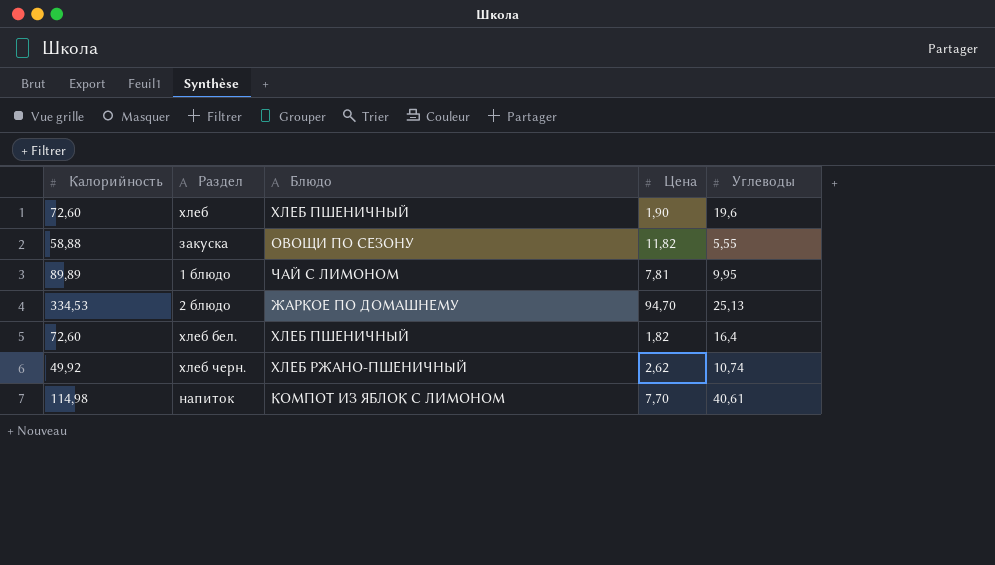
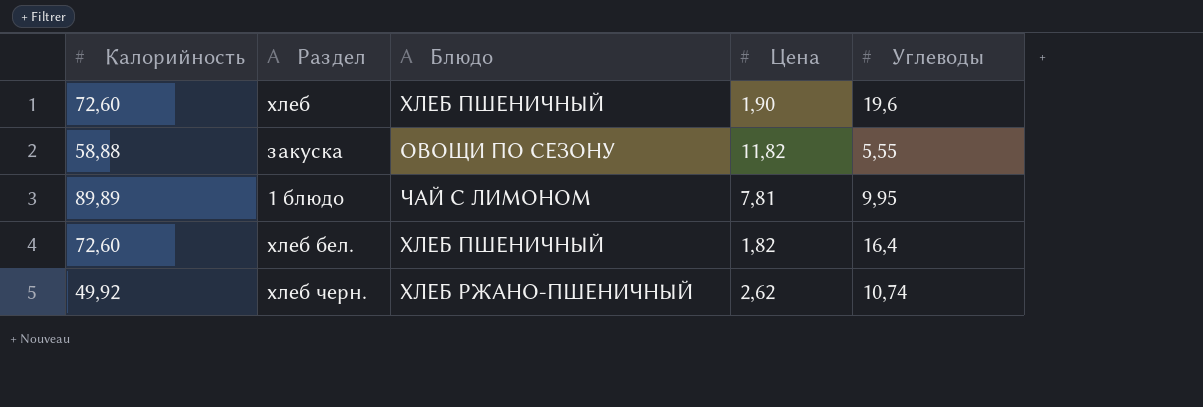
row 2 блюдо: 334,53 | ЖАРКОЕ ПО ДОМАШНЕМУ | 94,70 | 25,13 -> none
row напиток: 114,98 | КОМПОТ ИЗ ЯБЛОК С ЛИМОНОМ | 7,70 | 40,61 -> none

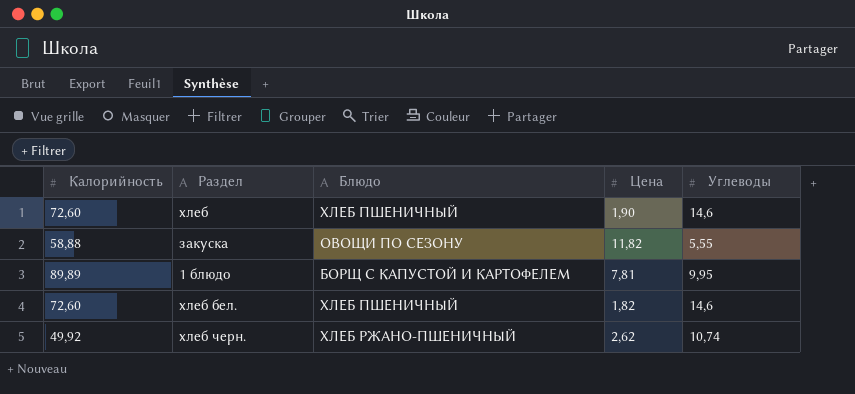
хлеб | Углеводы: 19,6 -> 14,6
1 блюдо | Блюдо: ЧАЙ С ЛИМОНОМ -> БОРЩ С КАПУСТОЙ И КАРТОФЕЛЕМ
хлеб бел. | Углеводы: 16,4 -> 14,6

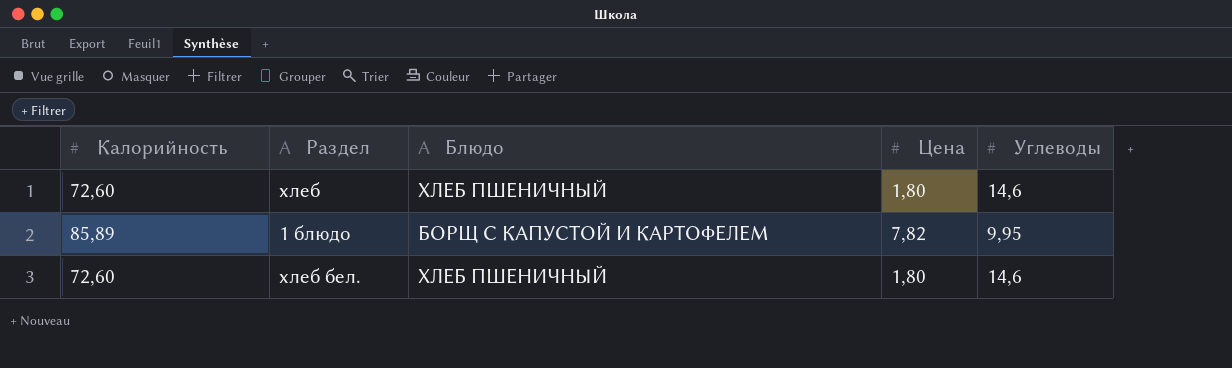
row закуска: 58,88 | ОВОЩИ ПО СЕЗОНУ | 11,82 | 5,55 -> none
row хлеб черн.: 49,92 | ХЛЕБ РЖАНО-ПШЕНИЧНЫЙ | 2,62 | 10,74 -> none
хлеб | Цена: 1,90 -> 1,80
1 блюдо | Калорийность: 89,89 -> 85,89
1 блюдо | Цена: 7,81 -> 7,82
хлеб бел. | Цена: 1,82 -> 1,80

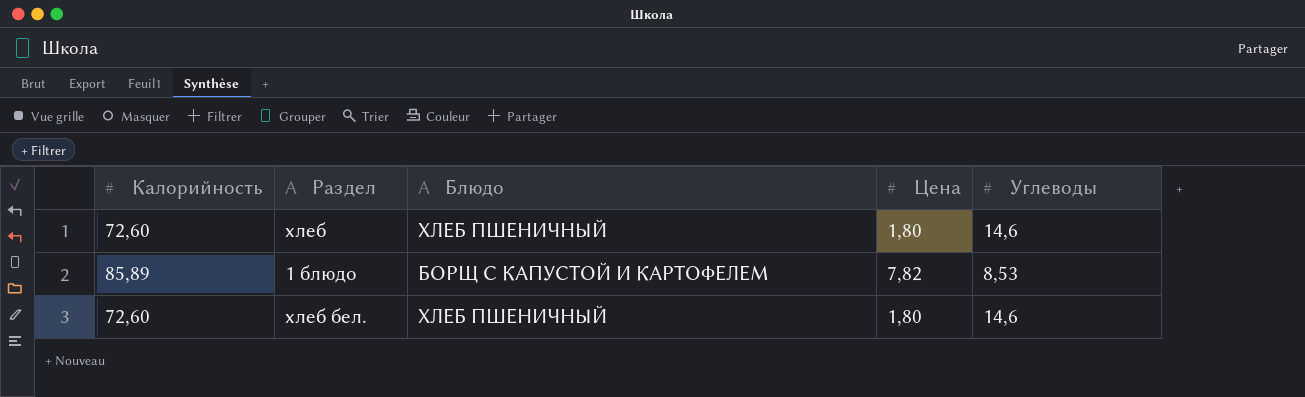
1 блюдо | Углеводы: 9,95 -> 8,53

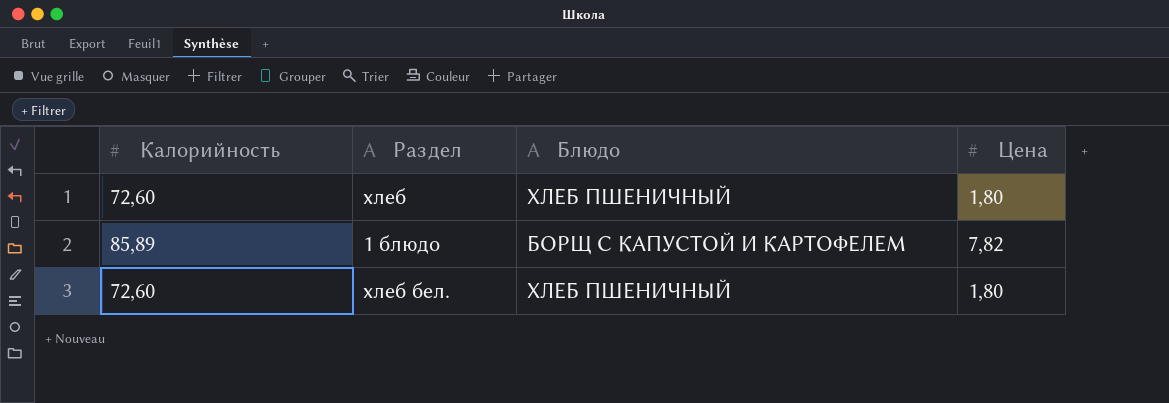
column Углеводы | position: 5 -> none

